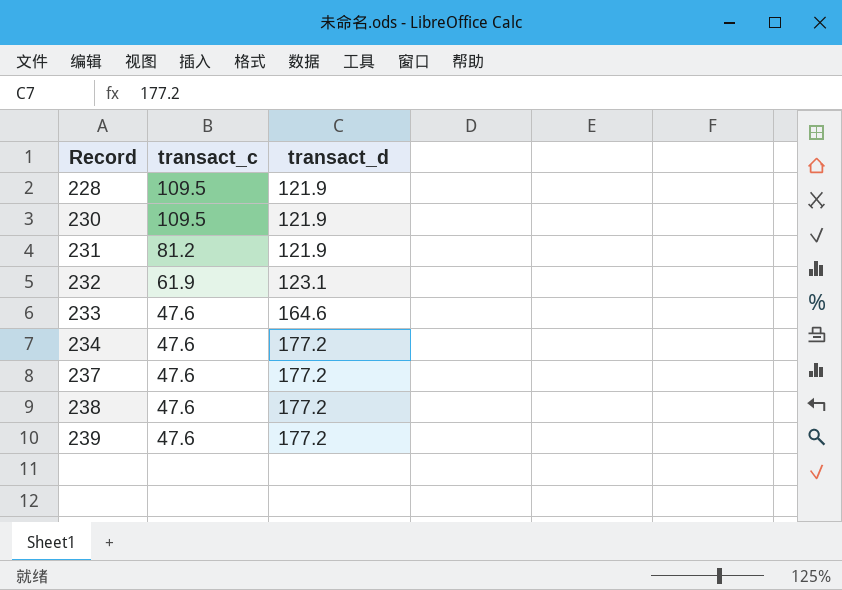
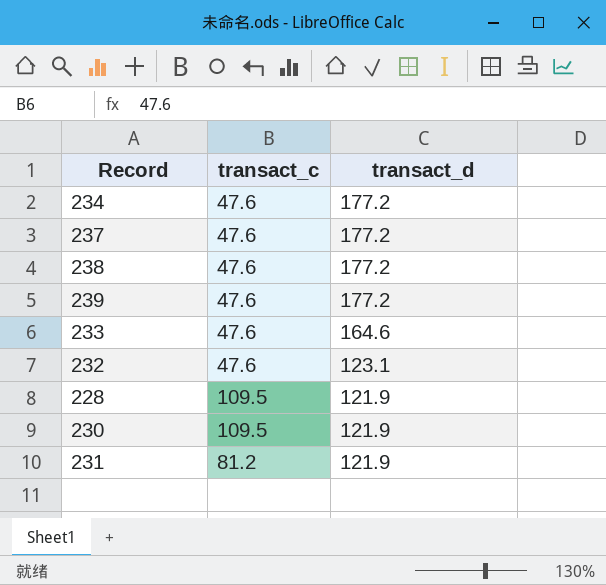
row order: Record ascending -> transact_d descending
232 | transact_c: 61.9 -> 47.6

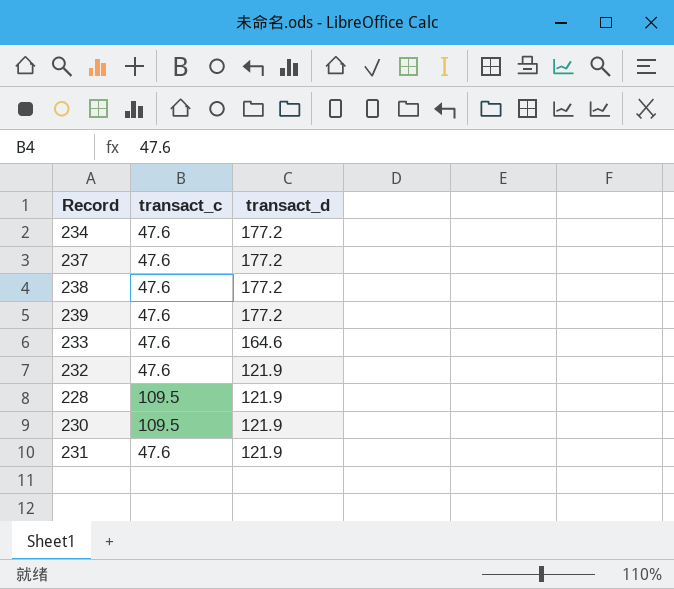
232 | transact_d: 123.1 -> 121.9
231 | transact_c: 81.2 -> 47.6

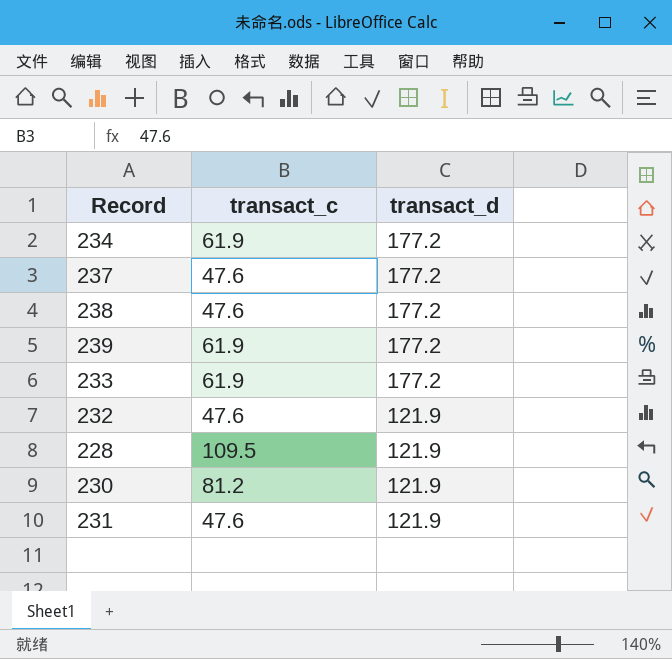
234 | transact_c: 47.6 -> 61.9
239 | transact_c: 47.6 -> 61.9
233 | transact_c: 47.6 -> 61.9
233 | transact_d: 164.6 -> 177.2
230 | transact_c: 109.5 -> 81.2

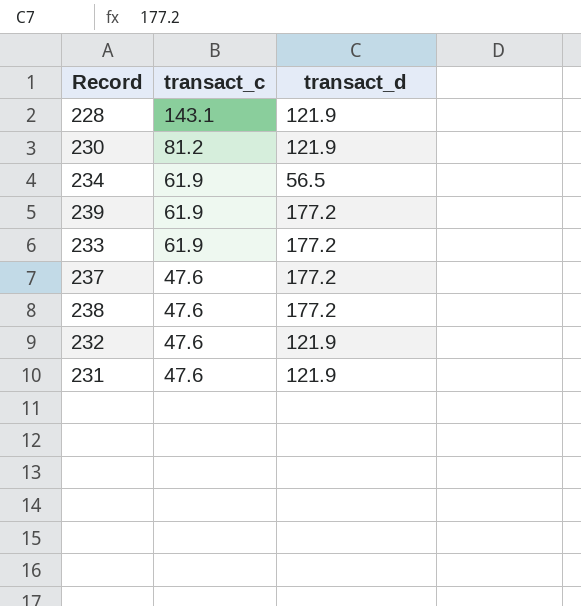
row order: transact_d descending -> transact_c descending
228 | transact_c: 109.5 -> 143.1
234 | transact_d: 177.2 -> 56.5

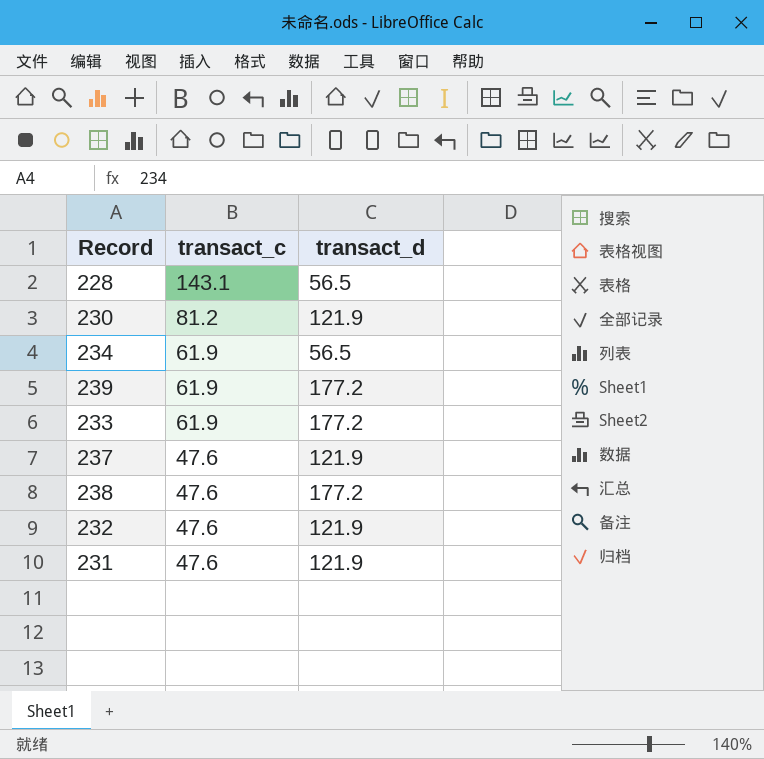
228 | transact_d: 121.9 -> 56.5
237 | transact_d: 177.2 -> 121.9

